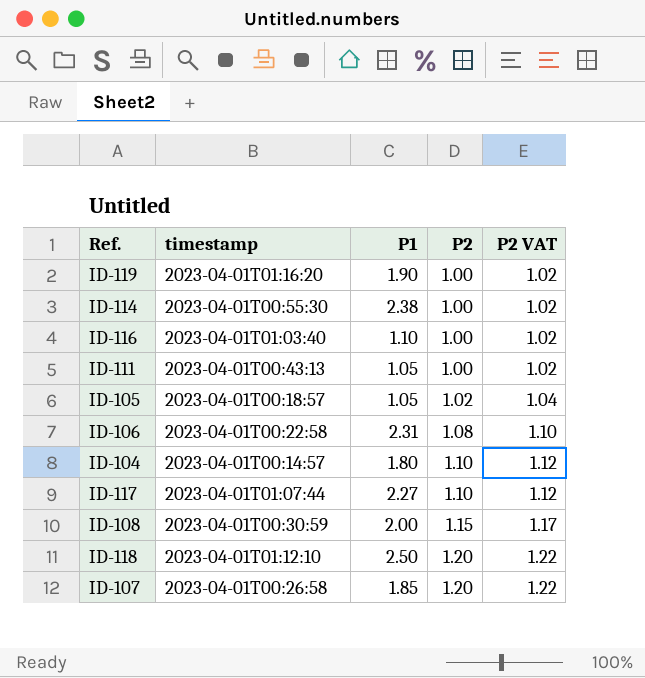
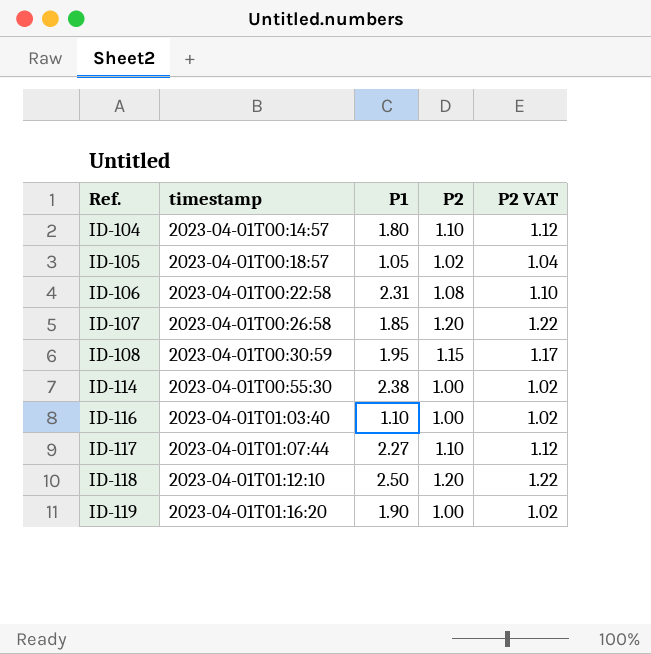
row order: P2 ascending -> Ref. ascending
row ID-111: 2023-04-01T00:43:13 | 1.05 | 1.00 | 1.02 -> none
ID-108 | P1: 2.00 -> 1.95

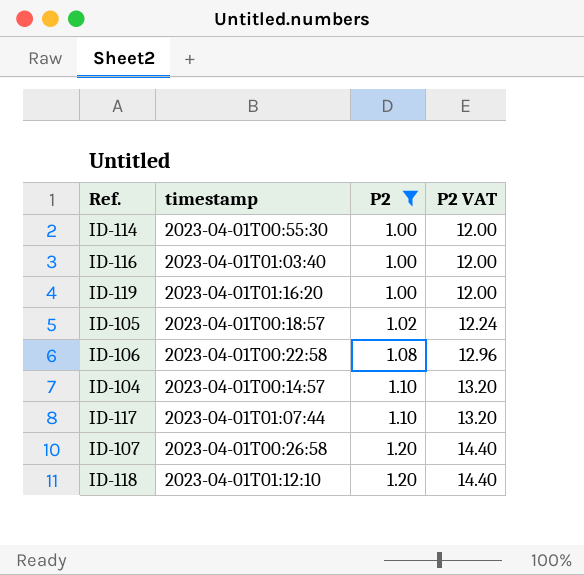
filter: none -> P2 != 1.15
row order: Ref. ascending -> P2 ascending
column P1 | position: 3 -> none
column P2 VAT | formula: [P2] * 1.02 -> [P2] * 12

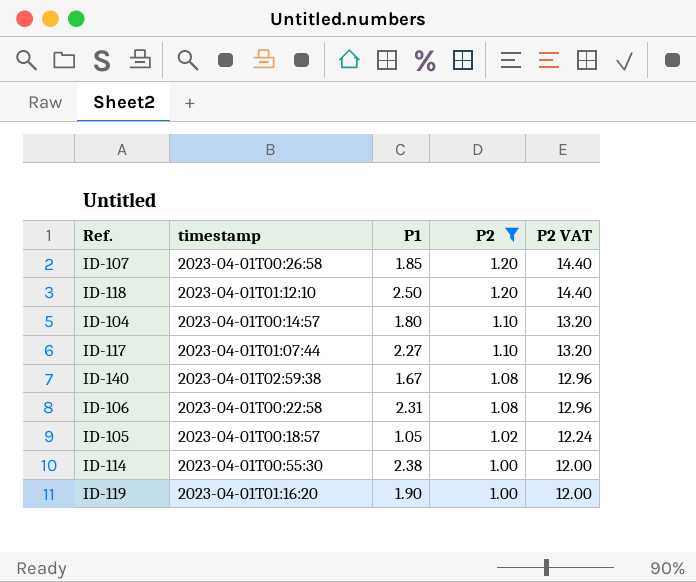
row order: P2 ascending -> P2 descending
column P1 | position: none -> 3
row ID-116: 2023-04-01T01:03:40 | 1.00 | 12.00 -> none
row ID-140: none -> 2023-04-01T02:59:38 | 1.67 | 1.08 | 12.96

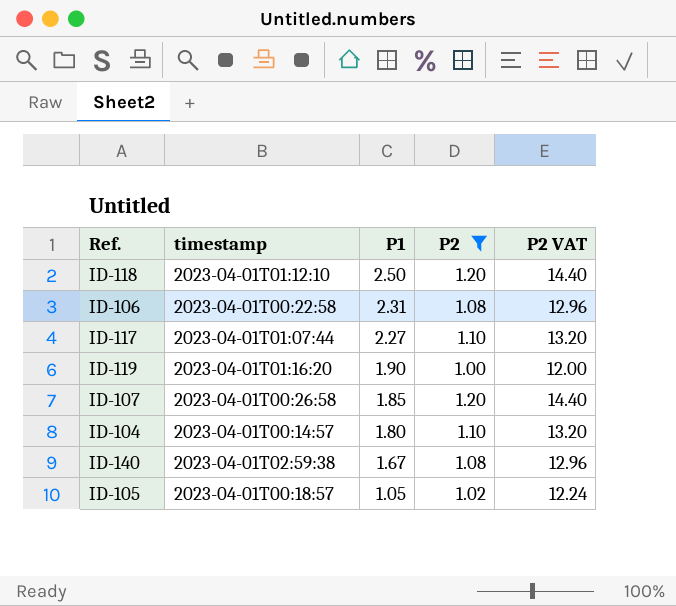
row order: P2 descending -> P1 descending
row ID-114: 2023-04-01T00:55:30 | 2.38 | 1.00 | 12.00 -> none

